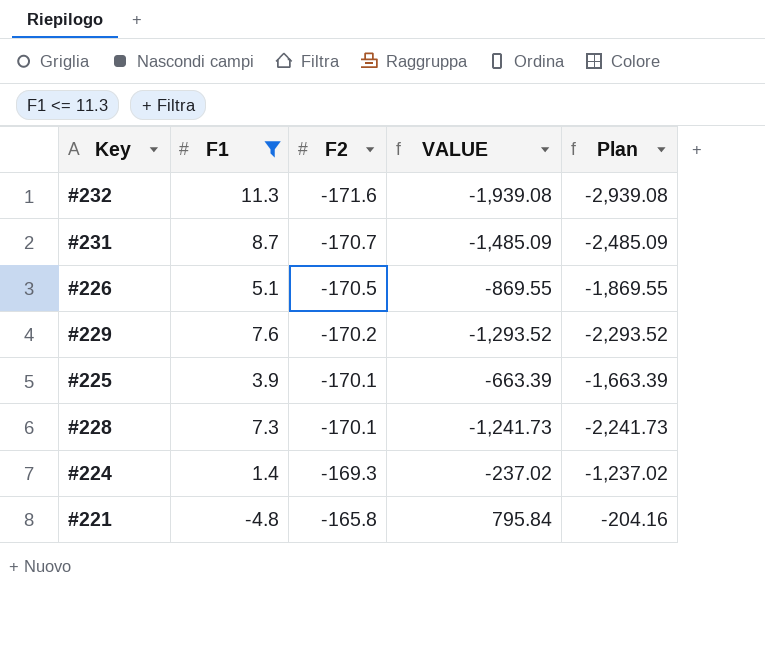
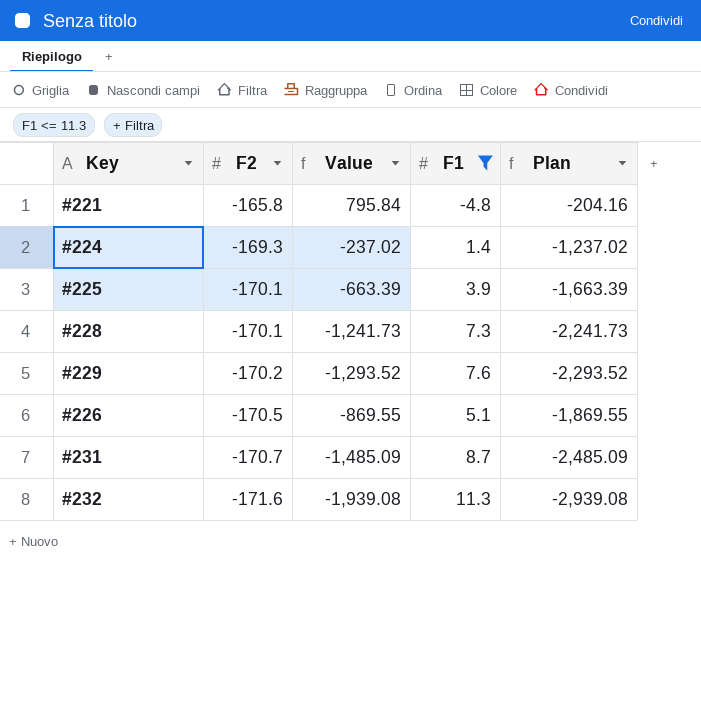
row order: F2 ascending -> F2 descending
column name: VALUE -> Value
column F1 | position: 2 -> 4

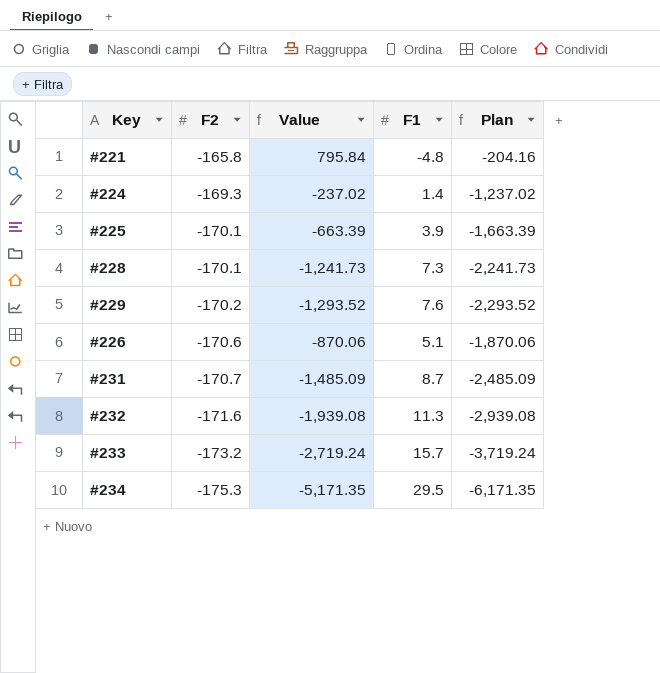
filter: F1 <= 11.3 -> none
#226 | F2: -170.5 -> -170.6
#226 | Value: -869.55 -> -870.06
#226 | Plan: -1,869.55 -> -1,870.06

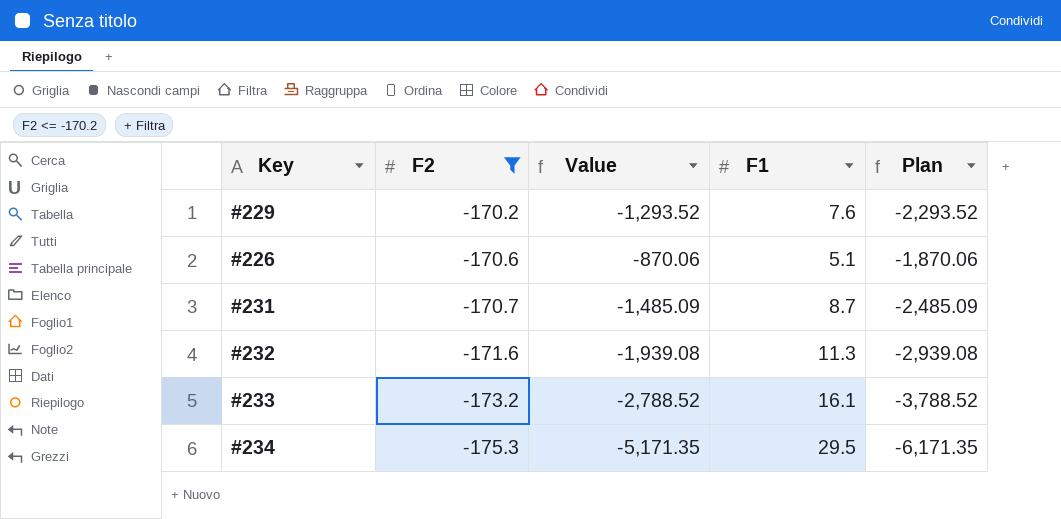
filter: none -> F2 <= -170.2
#233 | Value: -2,719.24 -> -2,788.52
#233 | F1: 15.7 -> 16.1
#233 | Plan: -3,719.24 -> -3,788.52

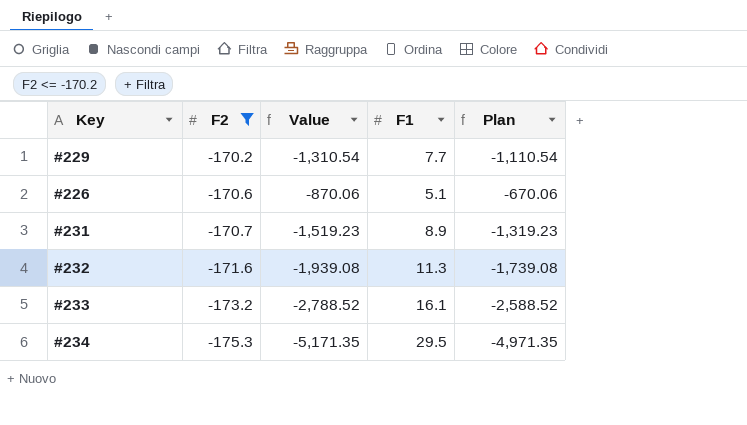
column Plan | formula: [Value] - 1000 -> [Value] + 200
#229 | Value: -1,293.52 -> -1,310.54
#229 | F1: 7.6 -> 7.7
#231 | Value: -1,485.09 -> -1,519.23
#231 | F1: 8.7 -> 8.9

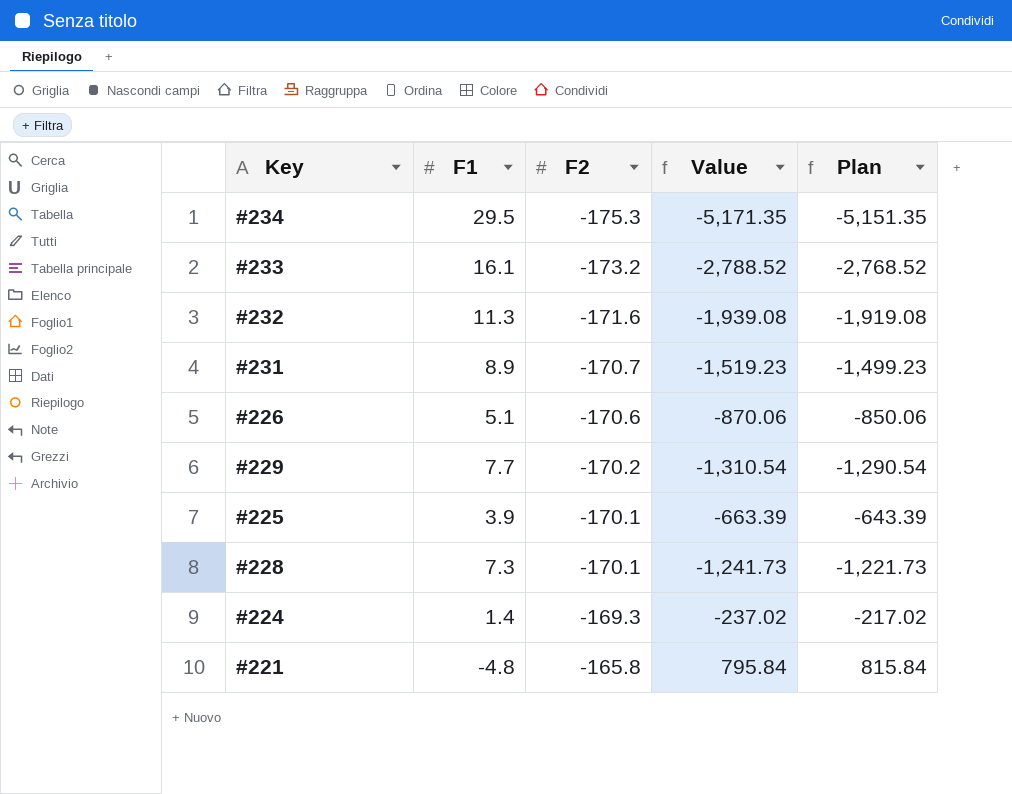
filter: F2 <= -170.2 -> none
row order: F2 descending -> F2 ascending
column F1 | position: 4 -> 2
column Plan | formula: [Value] + 200 -> [Value] + 20

